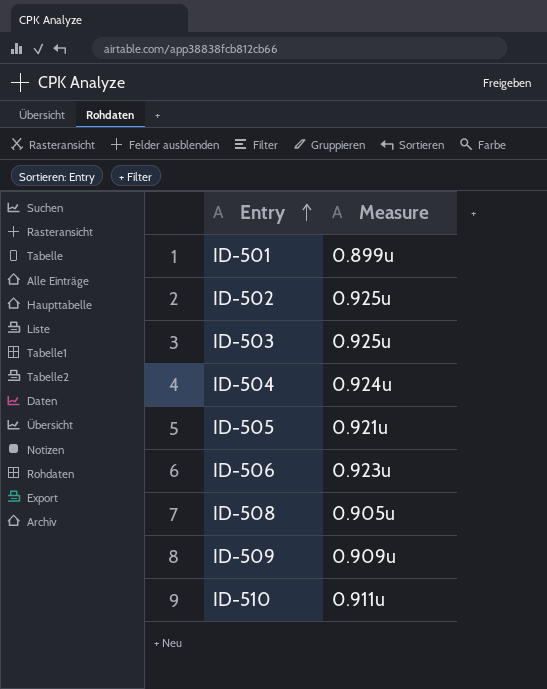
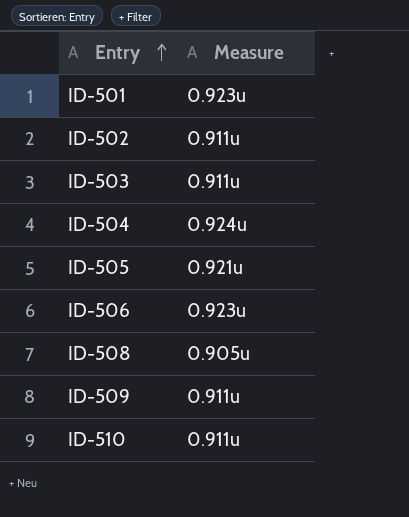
ID-501 | Measure: 0.899u -> 0.923u
ID-502 | Measure: 0.925u -> 0.911u
ID-503 | Measure: 0.925u -> 0.911u
ID-509 | Measure: 0.909u -> 0.911u

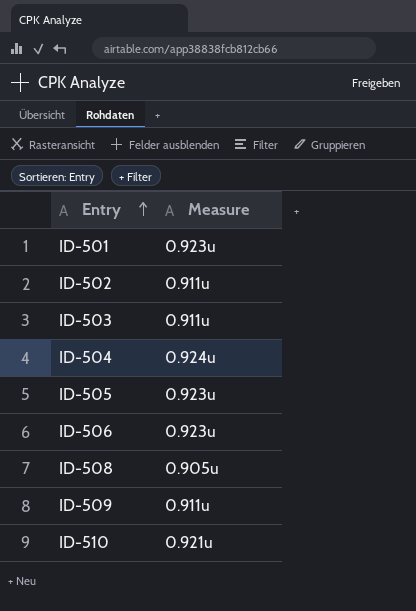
ID-505 | Measure: 0.921u -> 0.923u
ID-510 | Measure: 0.911u -> 0.921u

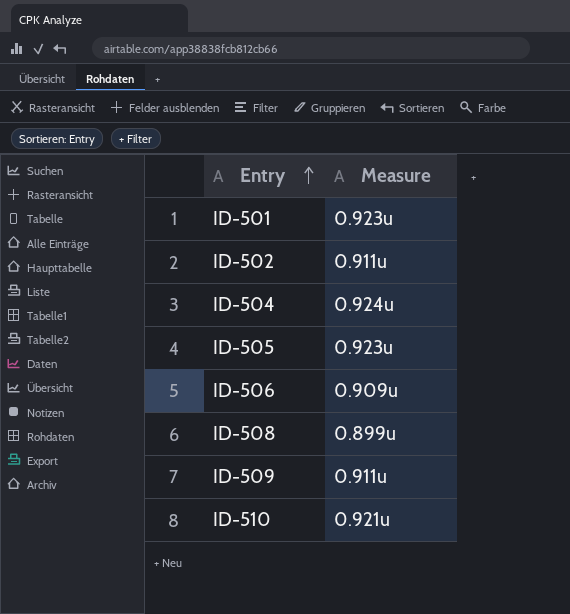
row ID-503: 0.911u -> none
ID-506 | Measure: 0.923u -> 0.909u
ID-508 | Measure: 0.905u -> 0.899u

